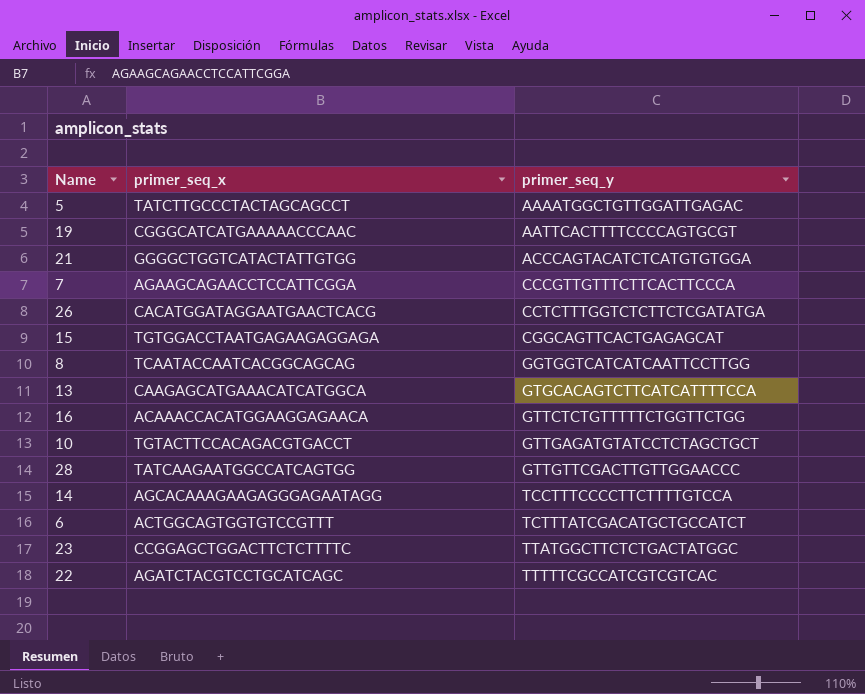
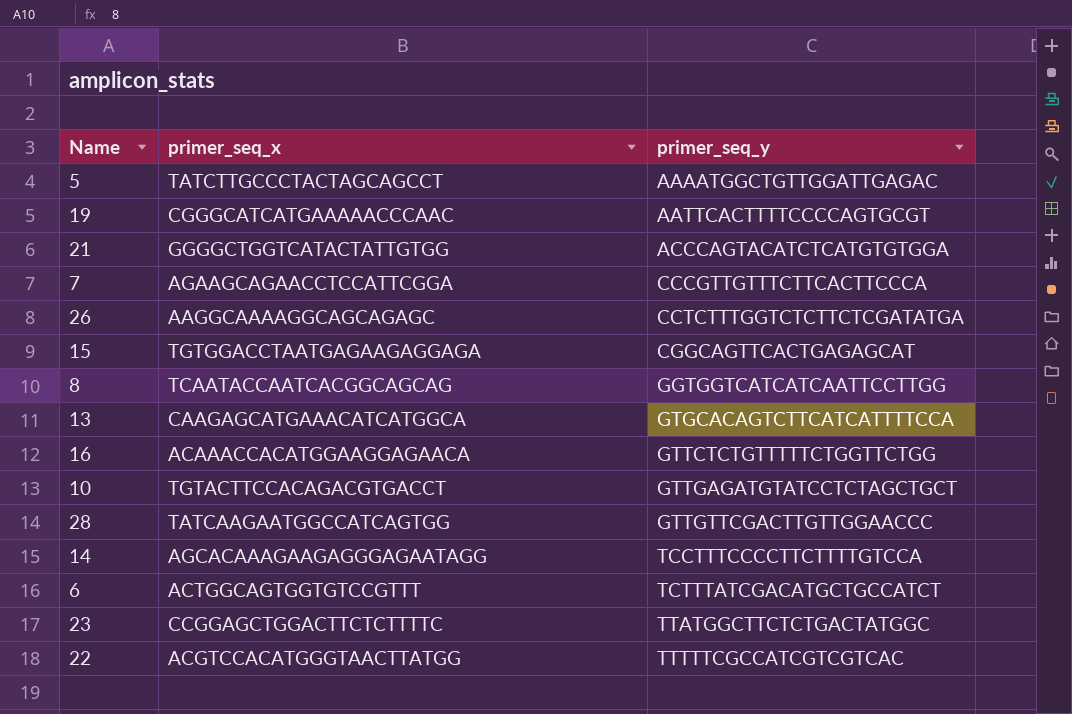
26 | primer_seq_x: CACATGGATAGGAATGAACTCACG -> AAGGCAAAAGGCAGCAGAGC
22 | primer_seq_x: AGATCTACGTCCTGCATCAGC -> ACGTCCACATGGGTAACTTATGG

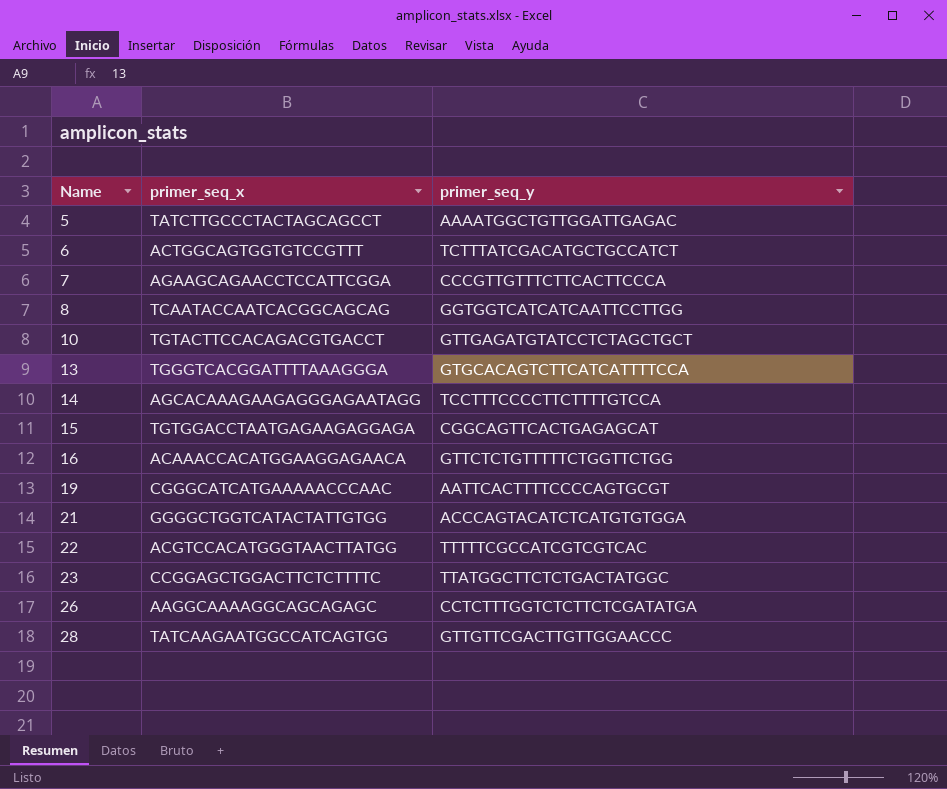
row order: primer_seq_y ascending -> Name ascending
13 | primer_seq_x: CAAGAGCATGAAACATCATGGCA -> TGGGTCACGGATTTTAAAGGGA

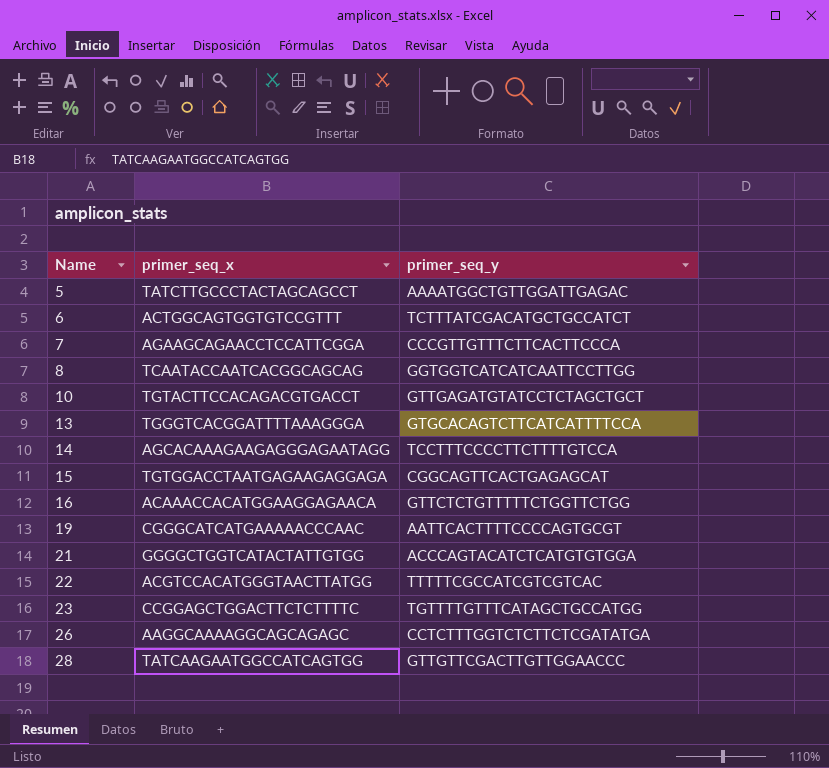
23 | primer_seq_y: TTATGGCTTCTCTGACTATGGC -> TGTTTTGTTTCATAGCTGCCATGG

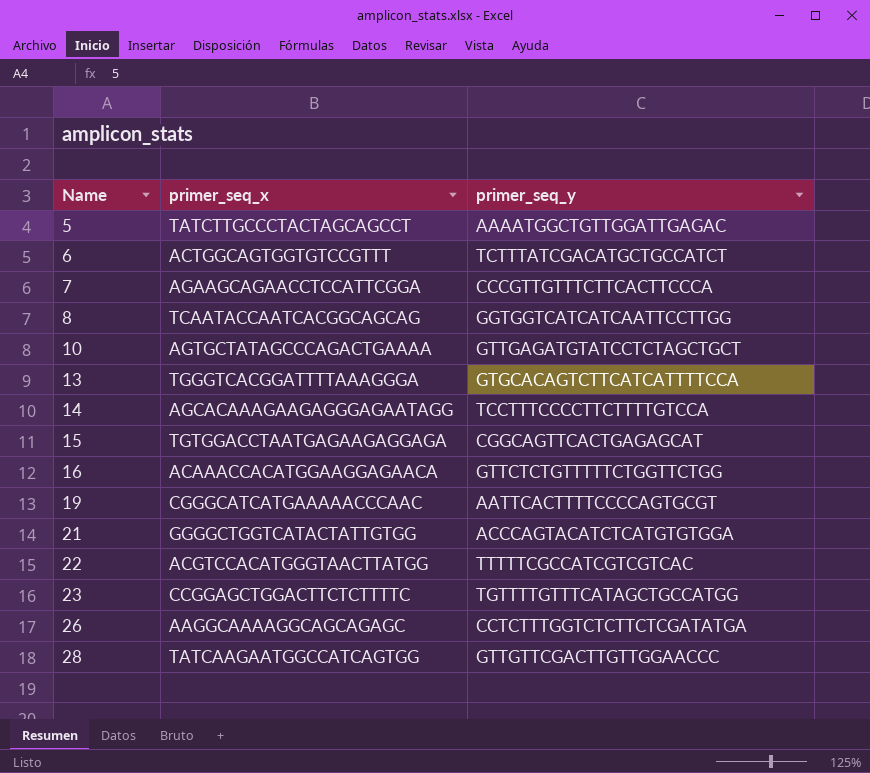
10 | primer_seq_x: TGTACTTCCACAGACGTGACCT -> AGTGCTATAGCCCAGACTGAAAA

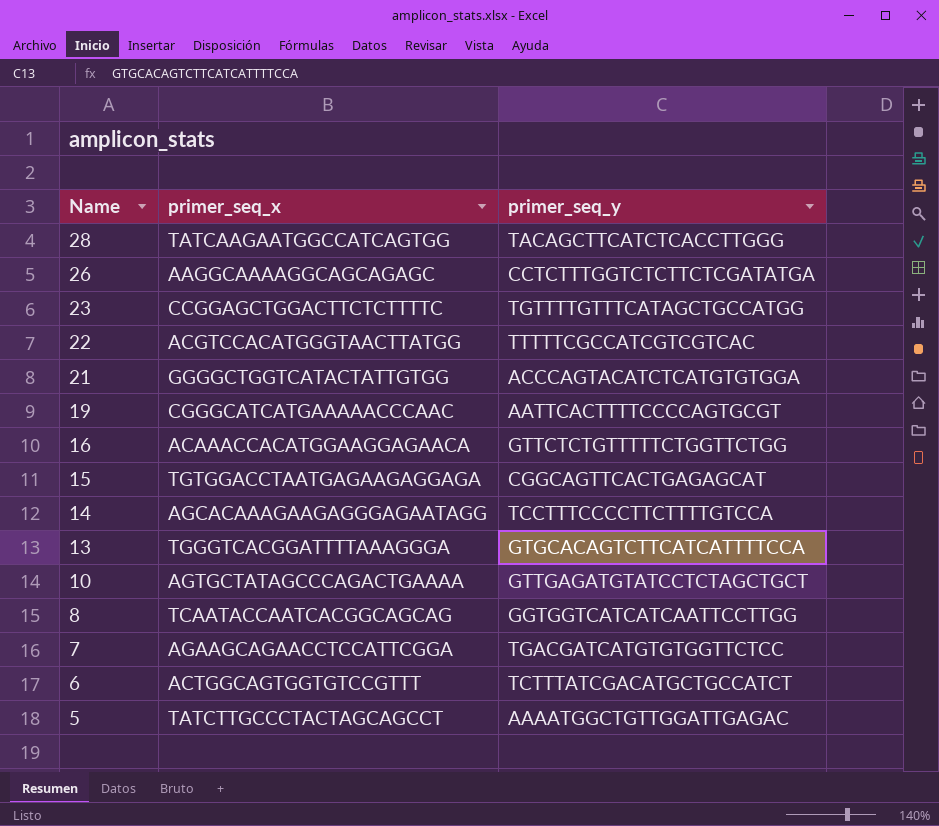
row order: Name ascending -> Name descending
28 | primer_seq_y: GTTGTTCGACTTGTTGGAACCC -> TACAGCTTCATCTCACCTTGGG
7 | primer_seq_y: CCCGTTGTTTCTTCACTTCCCA -> TGACGATCATGTGTGGTTCTCC

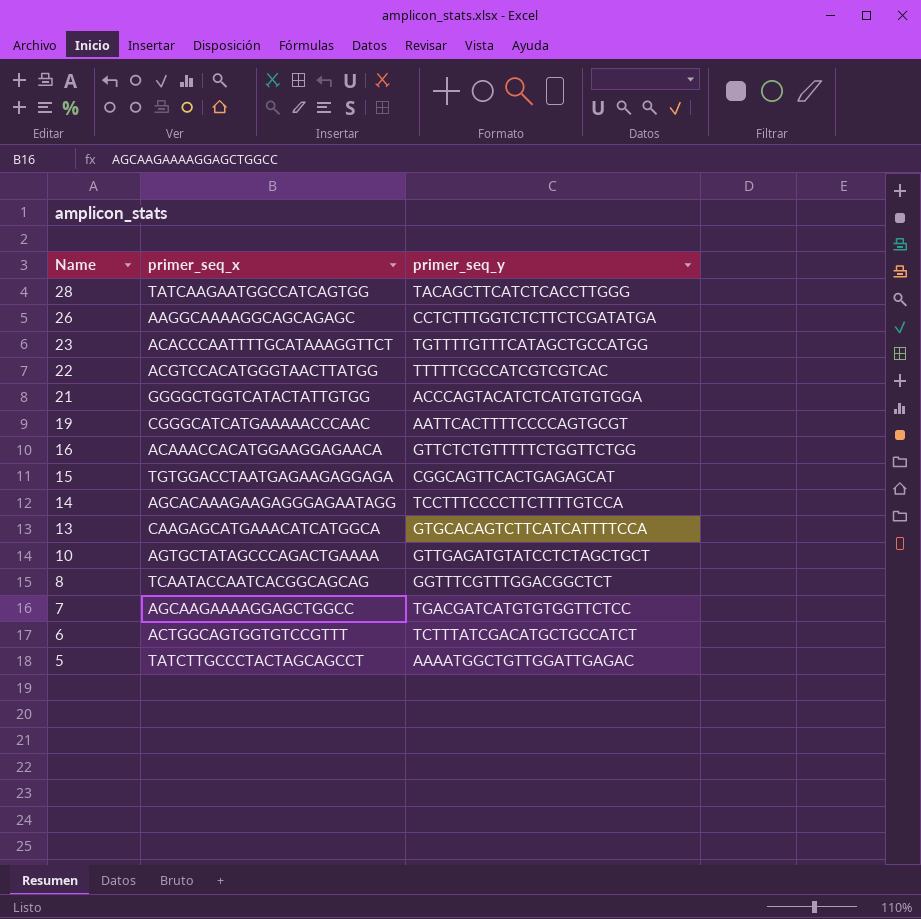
23 | primer_seq_x: CCGGAGCTGGACTTCTCTTTTC -> ACACCCAATTTTGCATAAAGGTTCT
13 | primer_seq_x: TGGGTCACGGATTTTAAAGGGA -> CAAGAGCATGAAACATCATGGCA
8 | primer_seq_y: GGTGGTCATCATCAATTCCTTGG -> GGTTTCGTTTGGACGGCTCT
7 | primer_seq_x: AGAAGCAGAACCTCCATTCGGA -> AGCAAGAAAAGGAGCTGGCC

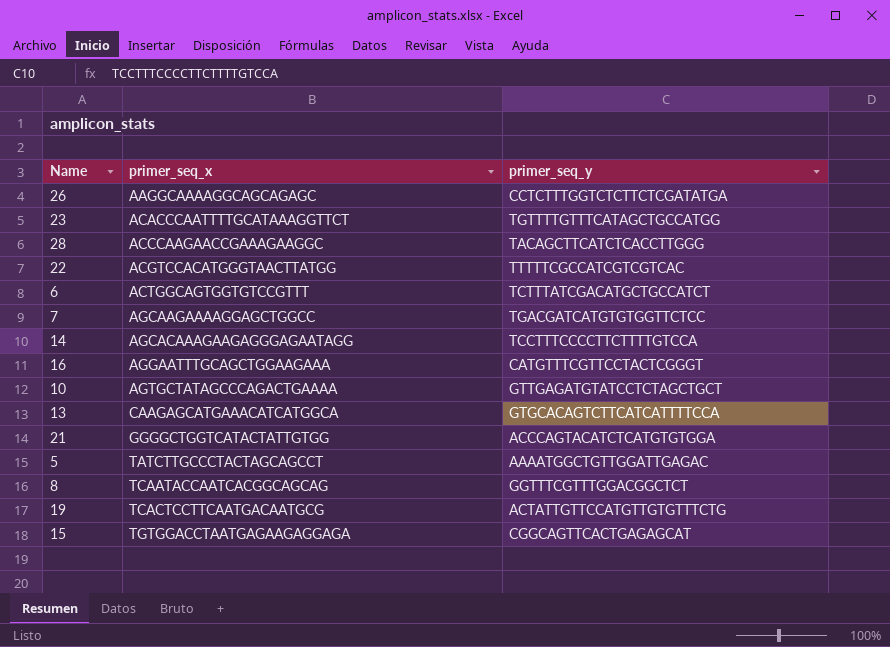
row order: Name descending -> primer_seq_x ascending
28 | primer_seq_x: TATCAAGAATGGCCATCAGTGG -> ACCCAAGAACCGAAAGAAGGC
16 | primer_seq_x: ACAAACCACATGGAAGGAGAACA -> AGGAATTTGCAGCTGGAAGAAA
16 | primer_seq_y: GTTCTCTGTTTTTCTGGTTCTGG -> CATGTTTCGTTCCTACTCGGGT
19 | primer_seq_x: CGGGCATCATGAAAAACCCAAC -> TCACTCCTTCAATGACAATGCG
19 | primer_seq_y: AATTCACTTTTCCCCAGTGCGT -> ACTATTGTTCCATGTTGTGTTTCTG

